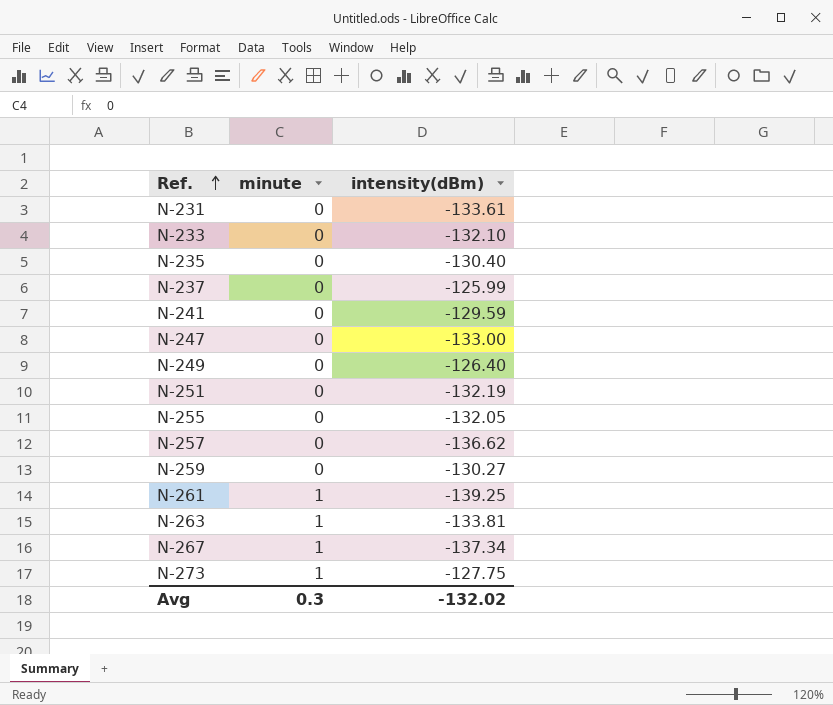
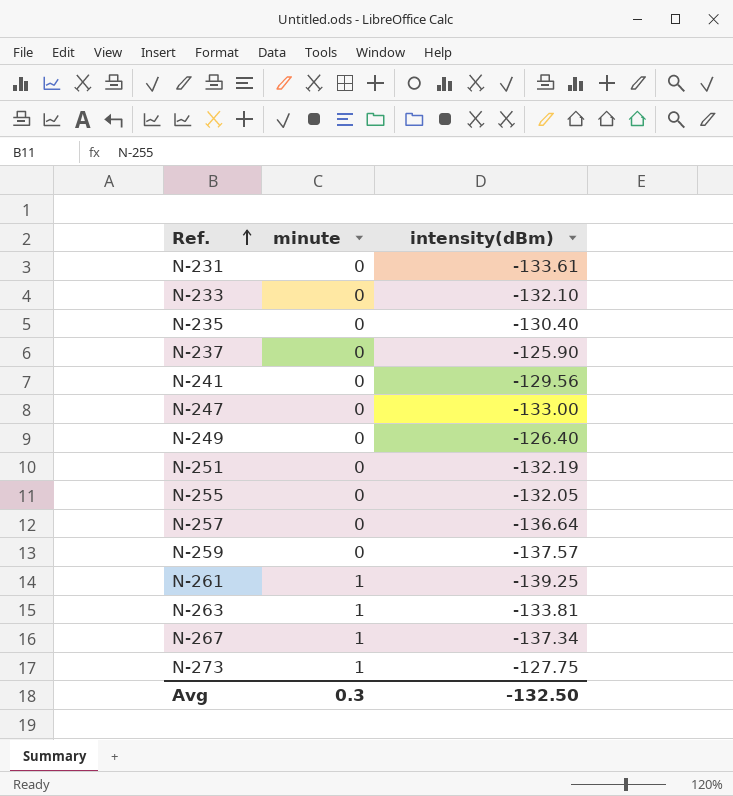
N-237 | intensity(dBm): -125.99 -> -125.90
N-241 | intensity(dBm): -129.59 -> -129.56
N-257 | intensity(dBm): -136.62 -> -136.64
N-259 | intensity(dBm): -130.27 -> -137.57
Avg | intensity(dBm): -132.02 -> -132.50

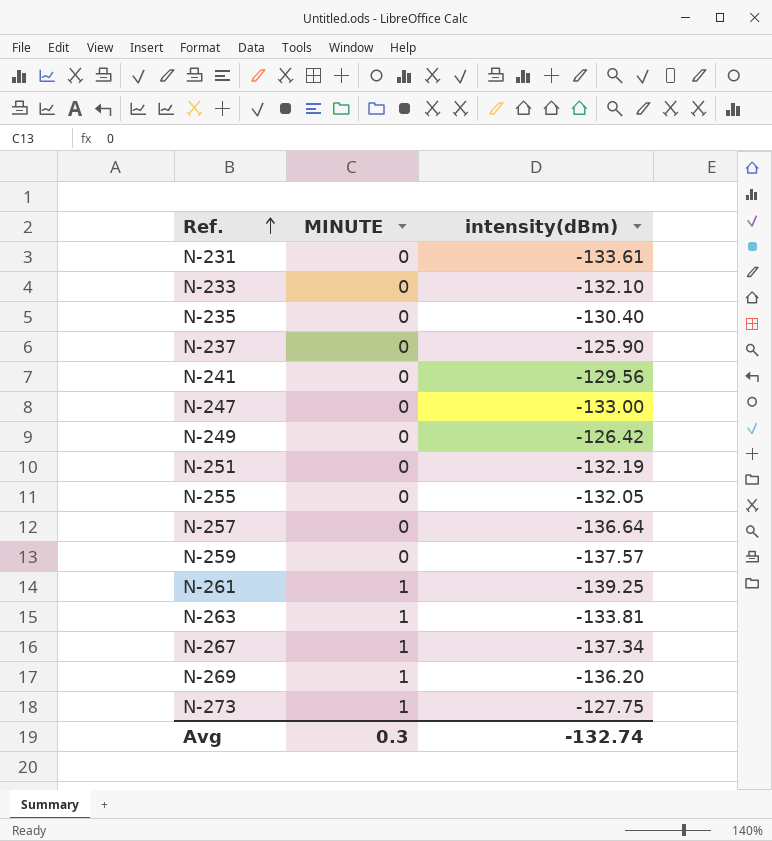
column name: minute -> MINUTE
N-249 | intensity(dBm): -126.40 -> -126.42
row N-269: none -> 1 | -136.20
Avg | intensity(dBm): -132.50 -> -132.74

